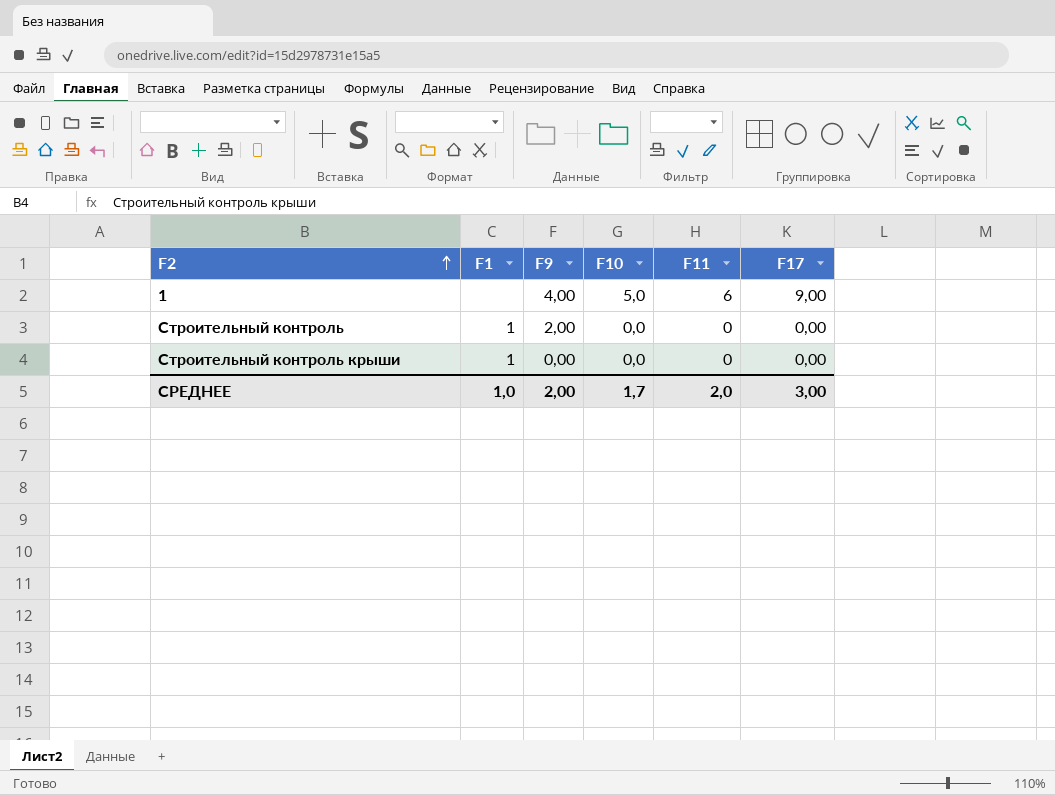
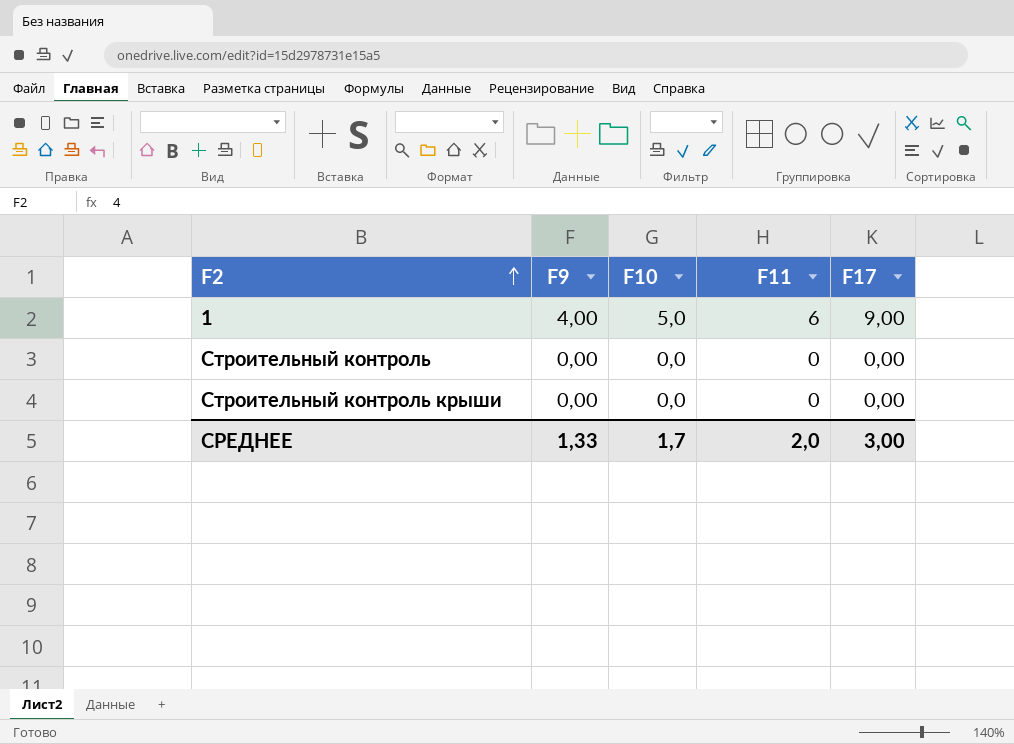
column F1 | position: 2 -> none
Строительный контроль | F9: 2,00 -> 0,00
СРЕДНЕЕ | F9: 2,00 -> 1,33

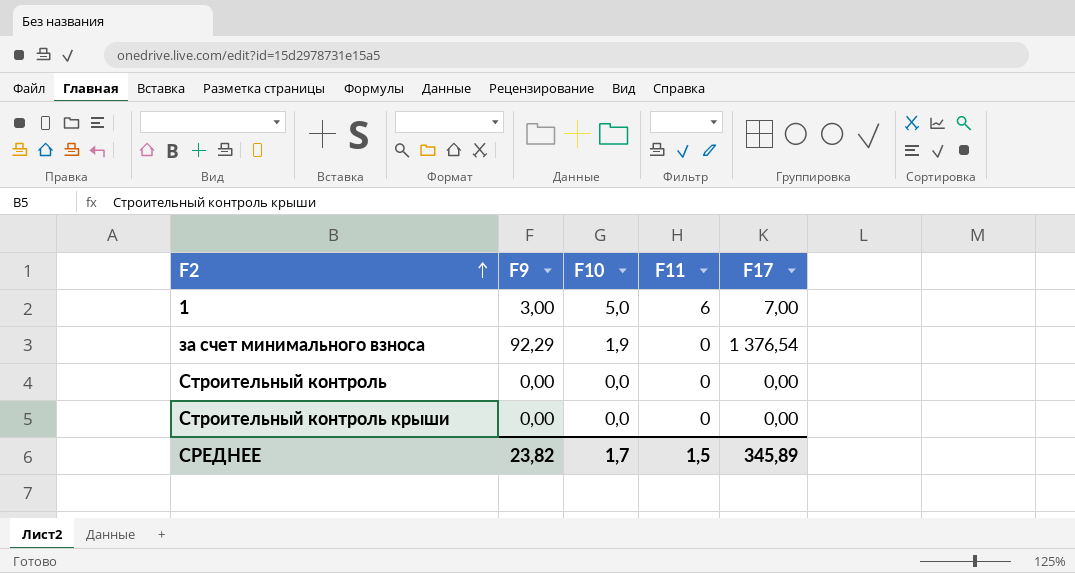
1 | F9: 4,00 -> 3,00
1 | F17: 9,00 -> 7,00
row за счет минимального взноса: none -> 92,29 | 1,9 | 0 | 1 376,54
СРЕДНЕЕ | F9: 1,33 -> 23,82
СРЕДНЕЕ | F11: 2,0 -> 1,5
СРЕДНЕЕ | F17: 3,00 -> 345,89

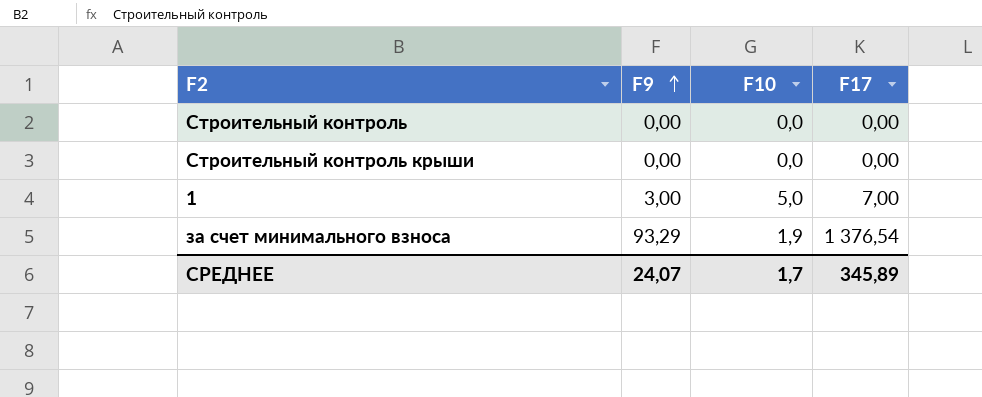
row order: F2 ascending -> F9 ascending
column F11 | position: 4 -> none
за счет минимального взноса | F9: 92,29 -> 93,29
СРЕДНЕЕ | F9: 23,82 -> 24,07

